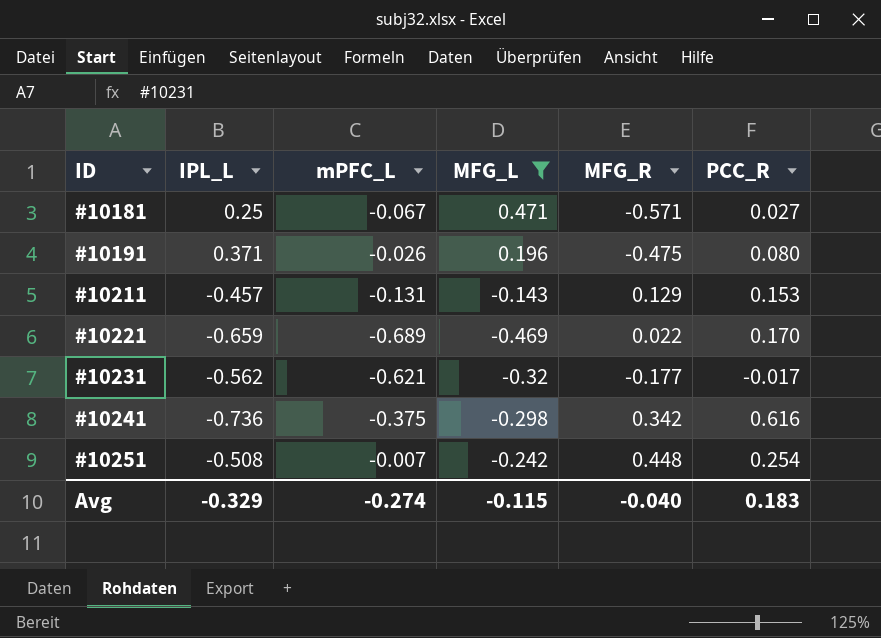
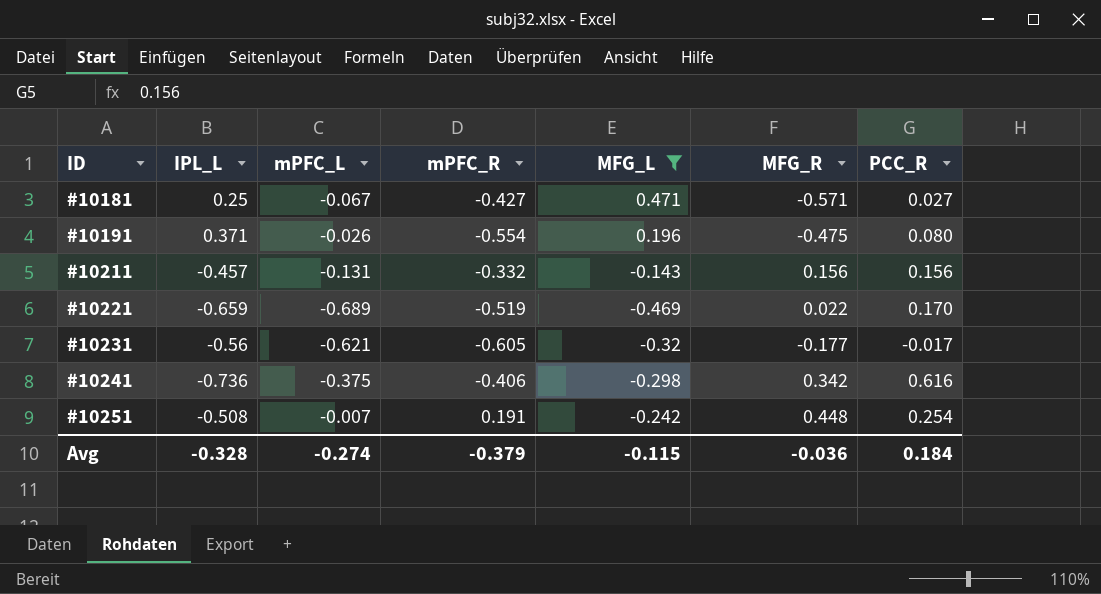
column mPFC_R | position: none -> 4
#10211 | MFG_R: 0.129 -> 0.156
#10211 | PCC_R: 0.153 -> 0.156
#10231 | IPL_L: -0.562 -> -0.56
Avg | IPL_L: -0.329 -> -0.328
Avg | MFG_R: -0.040 -> -0.036
Avg | PCC_R: 0.183 -> 0.184

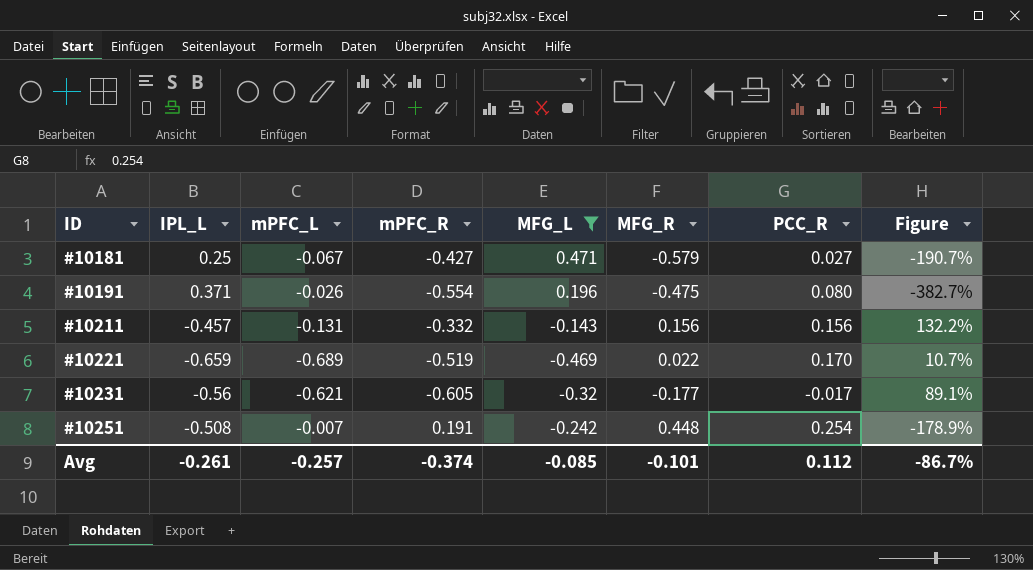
column Figure | formula: none -> ([mPFC_R] - [MFG_L]) / [MFG_L]
row #10241: -0.736 | -0.375 | -0.406 | -0.298 | 0.342 | 0.616 -> none
#10181 | MFG_R: -0.571 -> -0.579
Avg | IPL_L: -0.328 -> -0.261
Avg | mPFC_L: -0.274 -> -0.257
Avg | mPFC_R: -0.379 -> -0.374
Avg | MFG_L: -0.115 -> -0.085
Avg | MFG_R: -0.036 -> -0.101
Avg | PCC_R: 0.184 -> 0.112

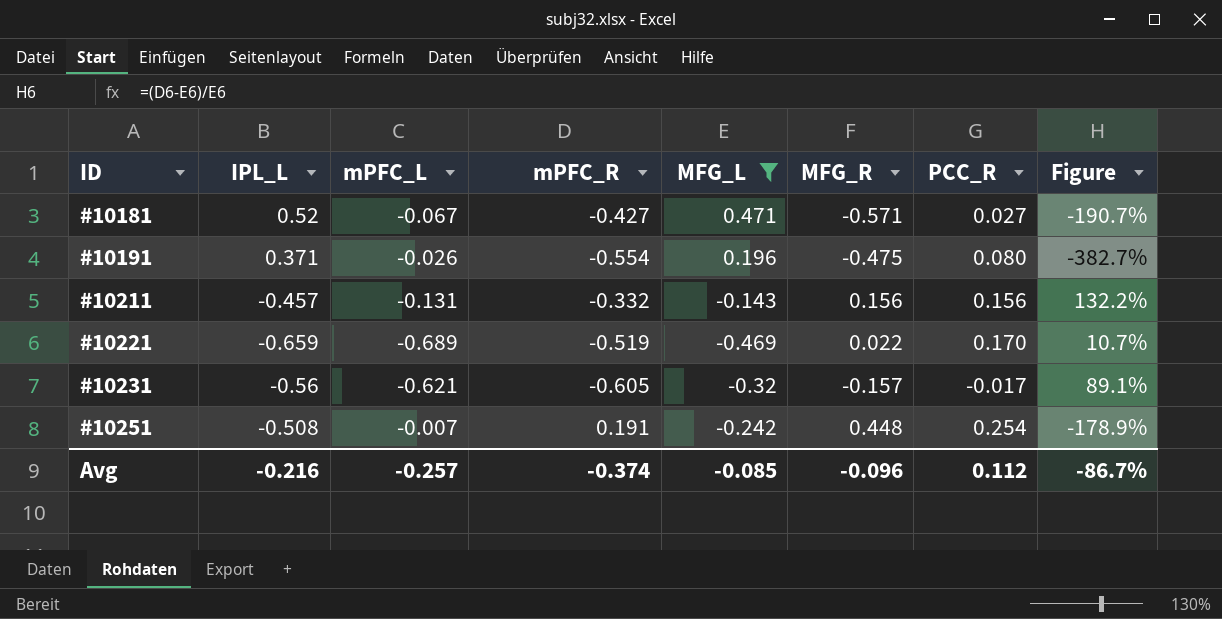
#10181 | IPL_L: 0.25 -> 0.52
#10181 | MFG_R: -0.579 -> -0.571
#10231 | MFG_R: -0.177 -> -0.157
Avg | IPL_L: -0.261 -> -0.216
Avg | MFG_R: -0.101 -> -0.096

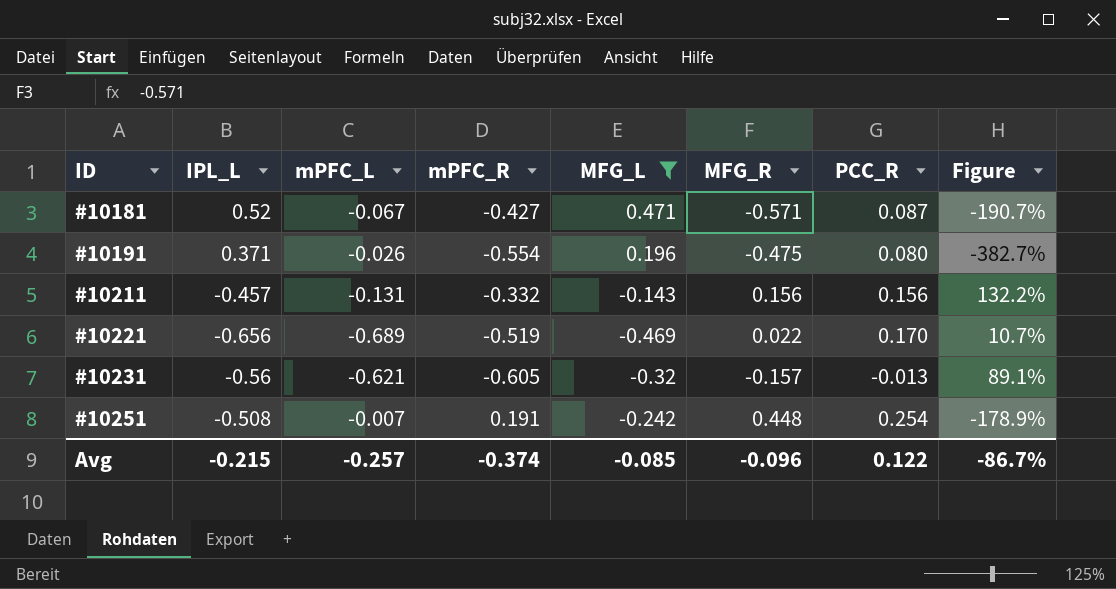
#10181 | PCC_R: 0.027 -> 0.087
#10221 | IPL_L: -0.659 -> -0.656
#10231 | PCC_R: -0.017 -> -0.013
Avg | IPL_L: -0.216 -> -0.215
Avg | PCC_R: 0.112 -> 0.122

